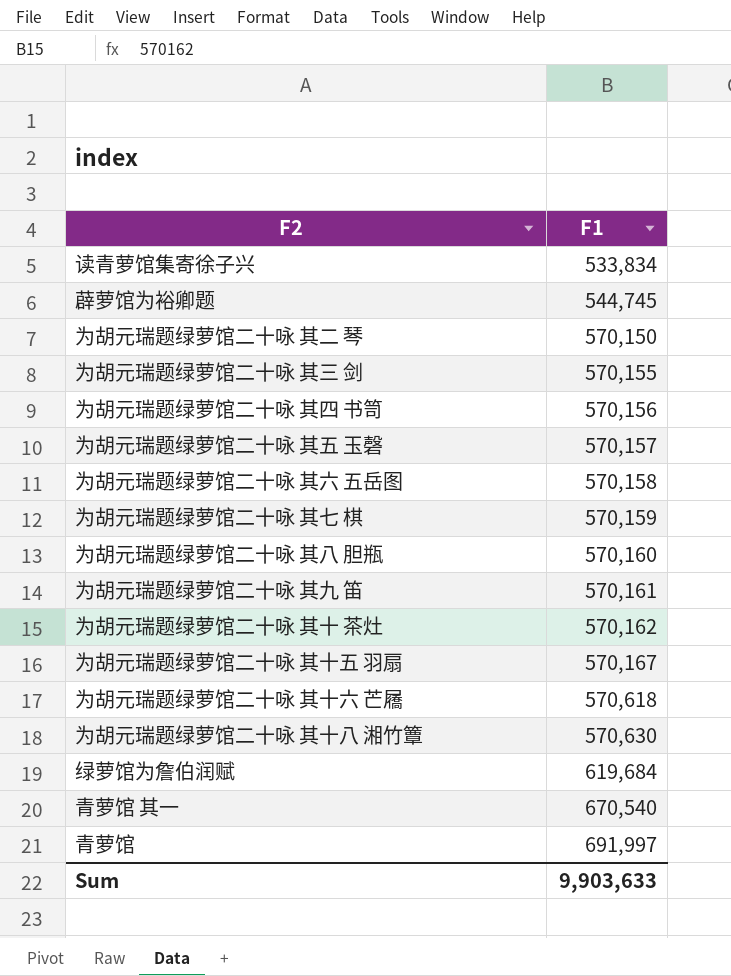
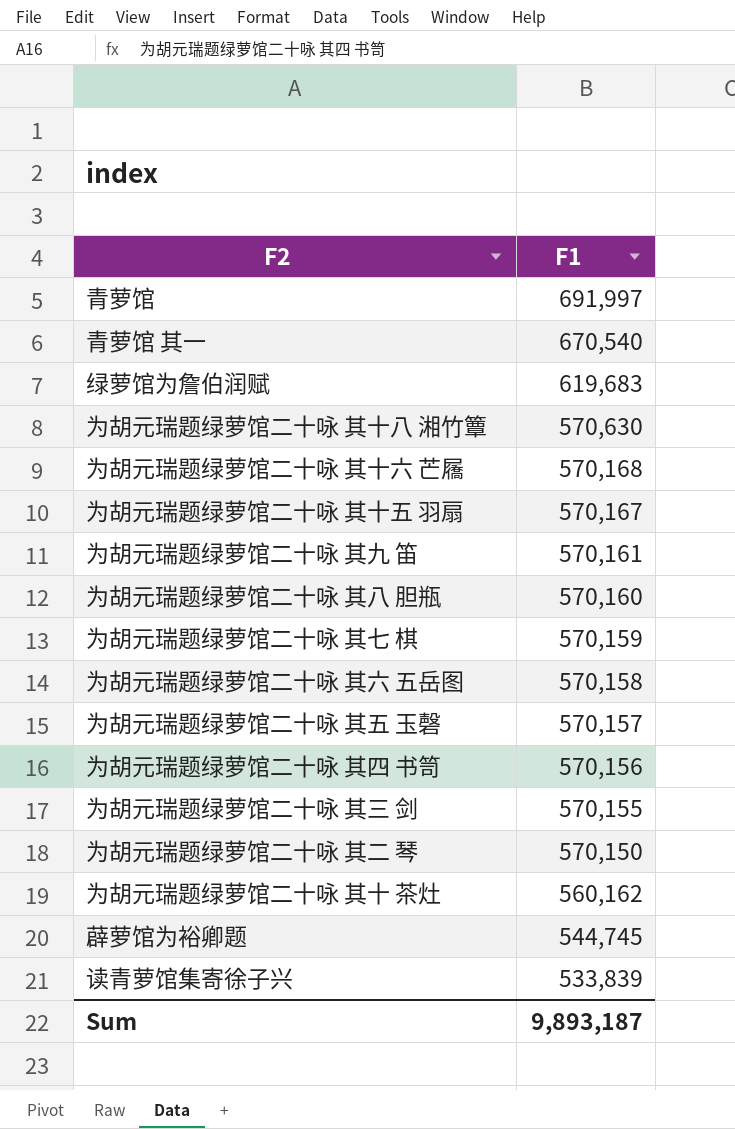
row order: F1 ascending -> F1 descending
绿萝馆为詹伯润赋 | F1: 619,684 -> 619,683
为胡元瑞题绿萝馆二十咏 其十六 芒屩 | F1: 570,618 -> 570,168
为胡元瑞题绿萝馆二十咏 其十 茶灶 | F1: 570,162 -> 560,162
读青萝馆集寄徐子兴 | F1: 533,834 -> 533,839
Sum | F1: 9,903,633 -> 9,893,187

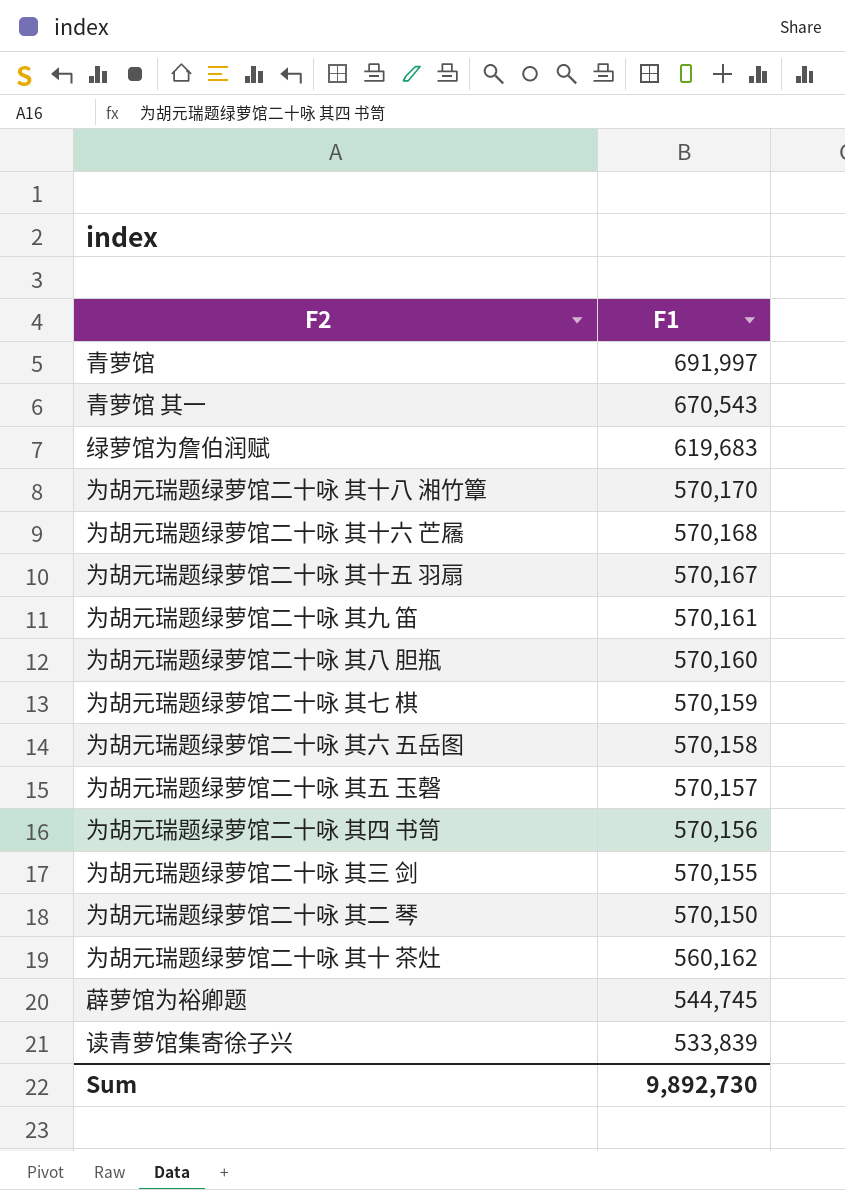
青萝馆 其一 | F1: 670,540 -> 670,543
为胡元瑞题绿萝馆二十咏 其十八 湘竹簟 | F1: 570,630 -> 570,170
Sum | F1: 9,893,187 -> 9,892,730

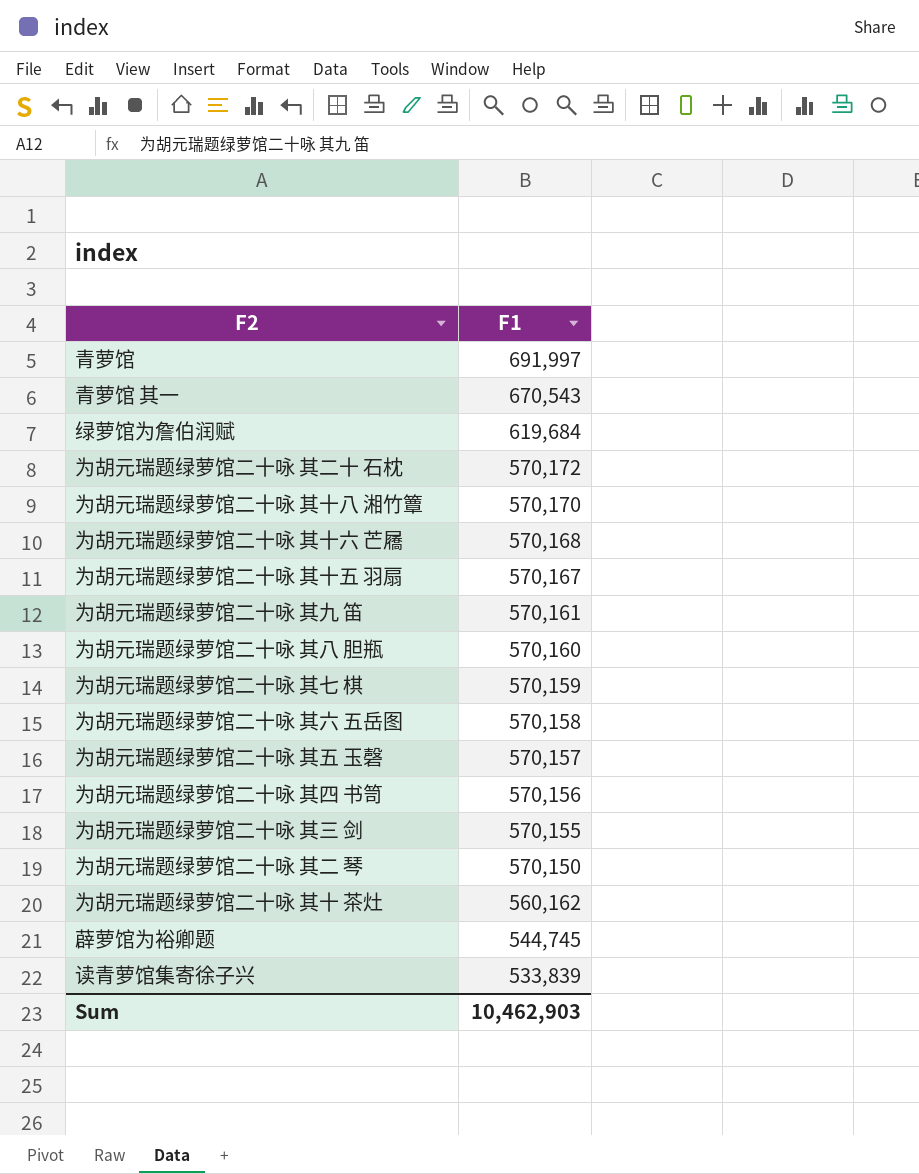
绿萝馆为詹伯润赋 | F1: 619,683 -> 619,684
row 为胡元瑞题绿萝馆二十咏 其二十 石枕: none -> 570,172
Sum | F1: 9,892,730 -> 10,462,903

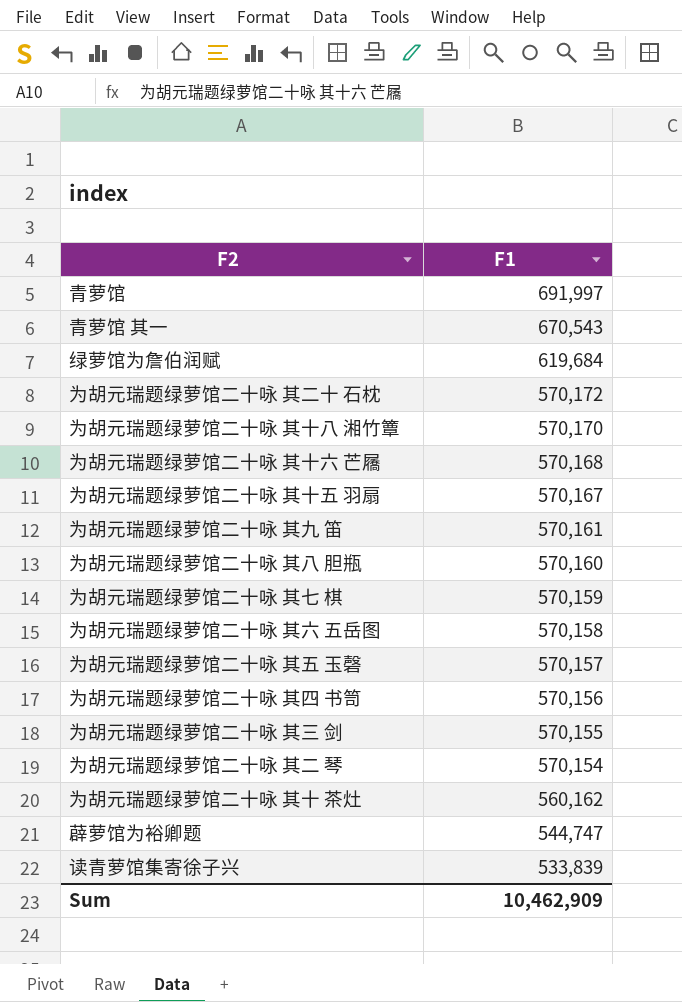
为胡元瑞题绿萝馆二十咏 其二 琴 | F1: 570,150 -> 570,154
薜萝馆为裕卿题 | F1: 544,745 -> 544,747
Sum | F1: 10,462,903 -> 10,462,909

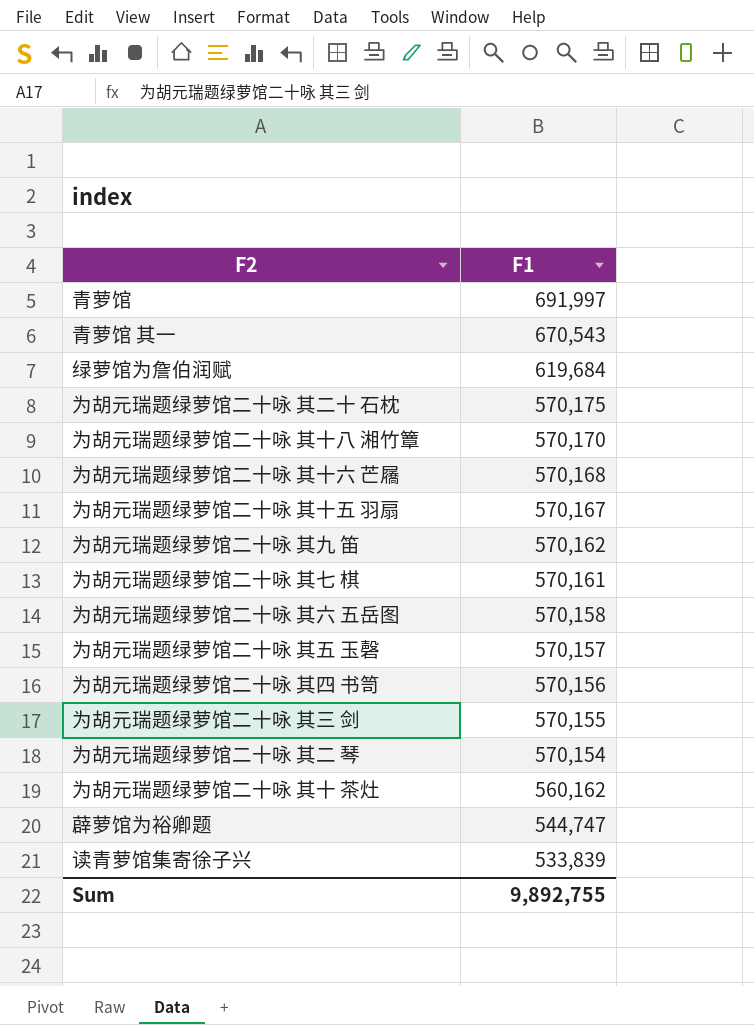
row 为胡元瑞题绿萝馆二十咏 其八 胆瓶: 570,160 -> none
为胡元瑞题绿萝馆二十咏 其二十 石枕 | F1: 570,172 -> 570,175
为胡元瑞题绿萝馆二十咏 其九 笛 | F1: 570,161 -> 570,162
为胡元瑞题绿萝馆二十咏 其七 棋 | F1: 570,159 -> 570,161
Sum | F1: 10,462,909 -> 9,892,755

